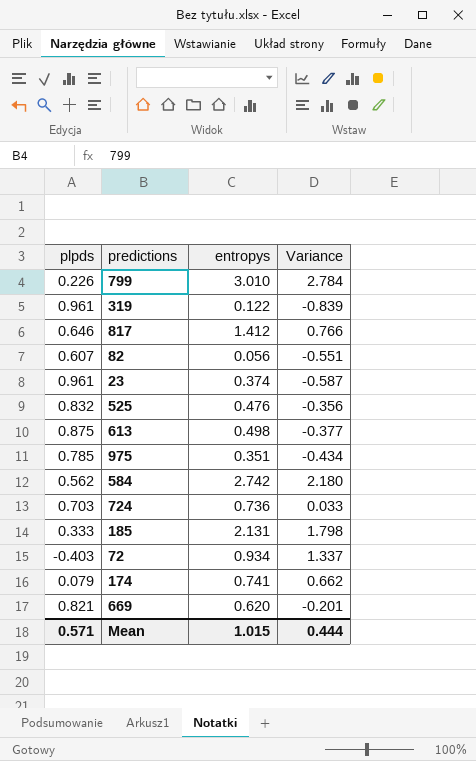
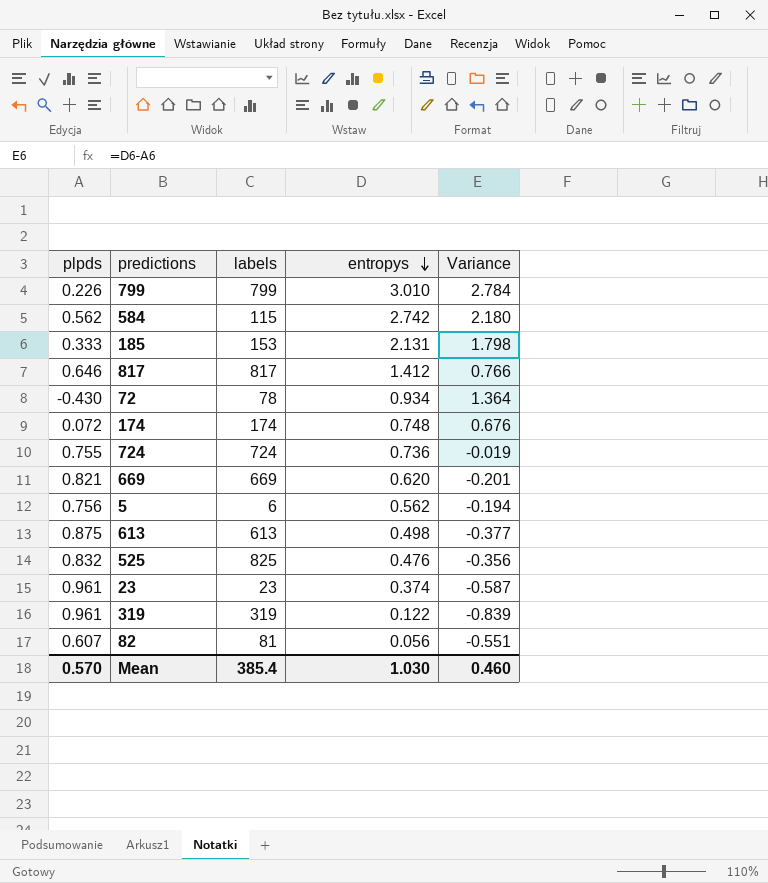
row order: none -> entropys descending
column labels | position: none -> 3
row 975: 0.785 | 0.351 | -0.434 -> none
72 | plpds: -0.403 -> -0.430
72 | Variance: 1.337 -> 1.364
174 | plpds: 0.079 -> 0.072
174 | entropys: 0.741 -> 0.748
174 | Variance: 0.662 -> 0.676
724 | plpds: 0.703 -> 0.755
724 | Variance: 0.033 -> -0.019
row 5: none -> 0.756 | 6 | 0.562 | -0.194
Mean | plpds: 0.571 -> 0.570
Mean | entropys: 1.015 -> 1.030
Mean | Variance: 0.444 -> 0.460

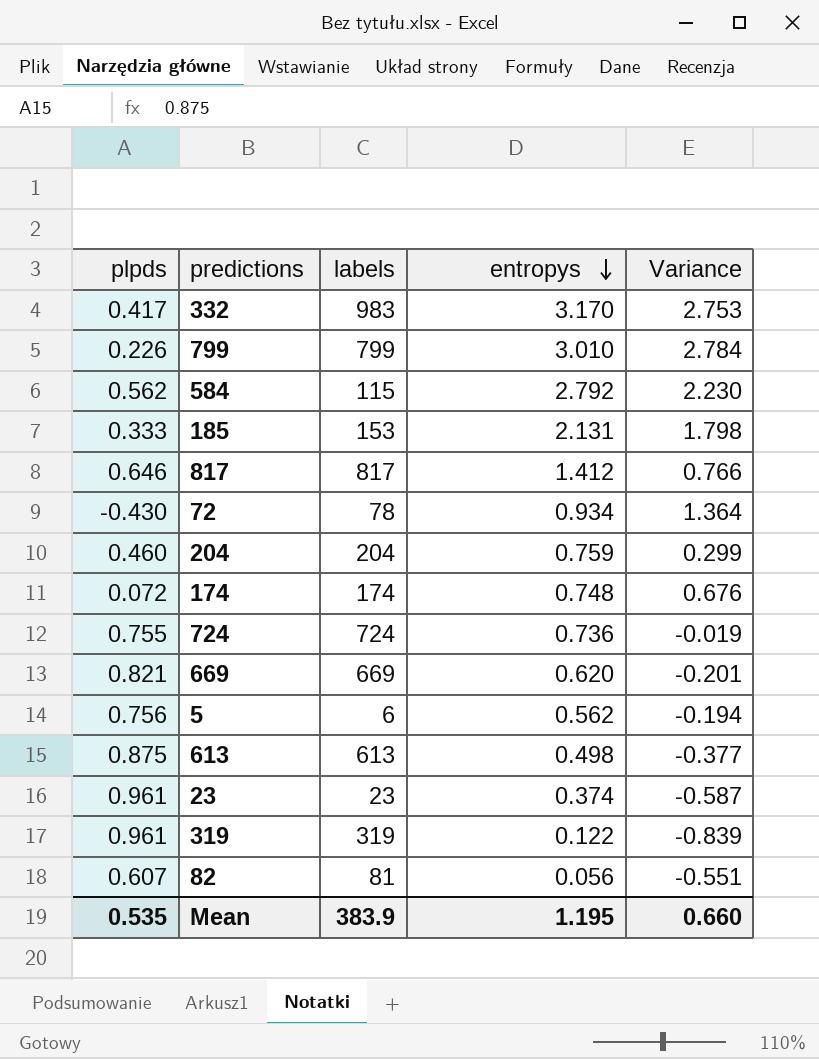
row 525: 0.832 | 825 | 0.476 | -0.356 -> none
row 332: none -> 0.417 | 983 | 3.170 | 2.753
584 | entropys: 2.742 -> 2.792
584 | Variance: 2.180 -> 2.230
row 204: none -> 0.460 | 204 | 0.759 | 0.299
Mean | plpds: 0.570 -> 0.535
Mean | labels: 385.4 -> 383.9
Mean | entropys: 1.030 -> 1.195
Mean | Variance: 0.460 -> 0.660

